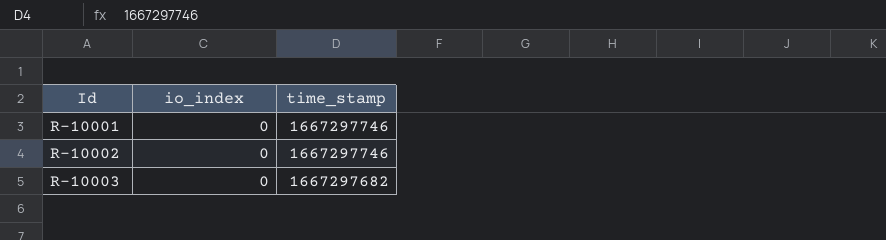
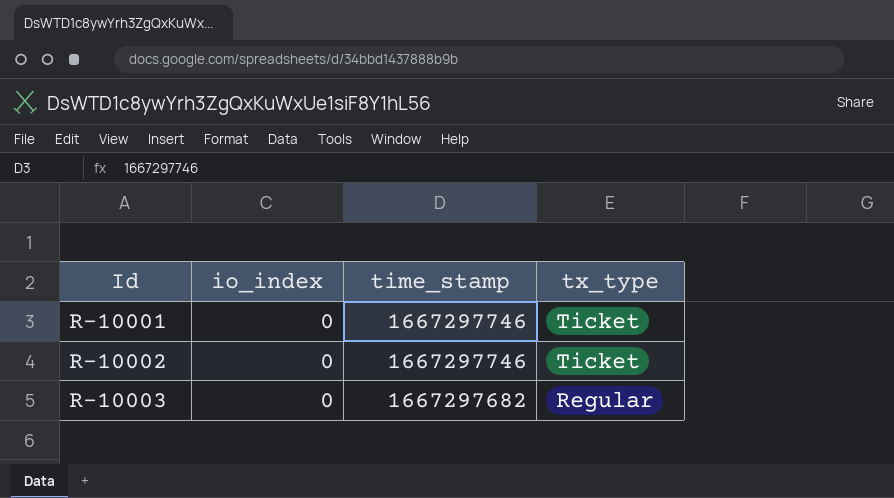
column tx_type | position: none -> 4

